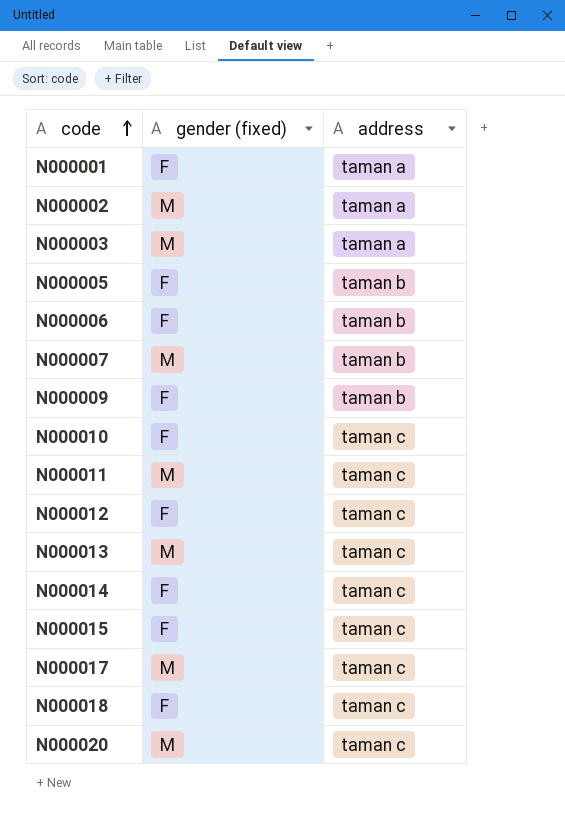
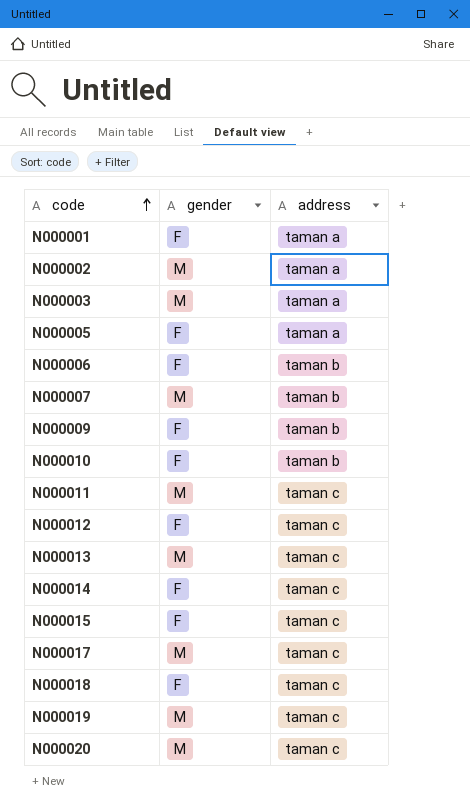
column name: gender (fixed) -> gender
N000005 | address: taman b -> taman a
N000010 | address: taman c -> taman b
row N000019: none -> M | taman c

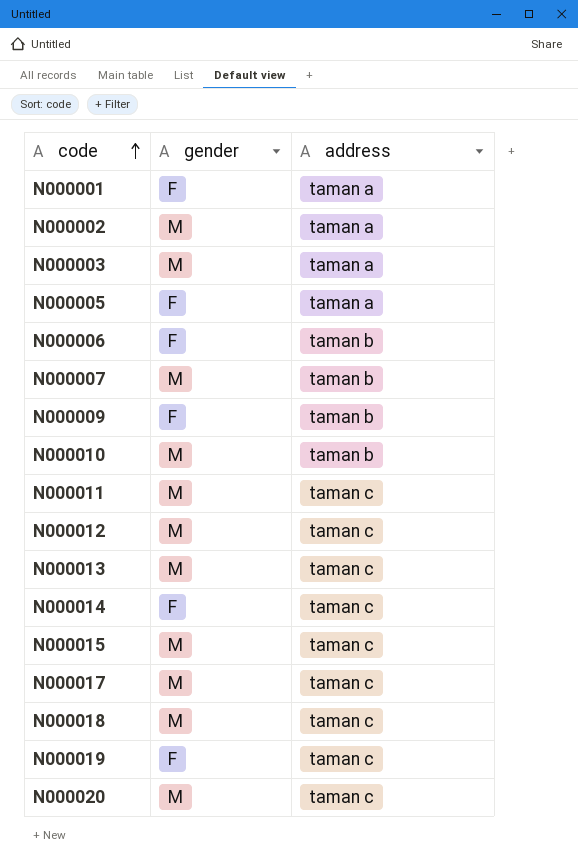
N000010 | gender: F -> M
N000012 | gender: F -> M
N000015 | gender: F -> M
N000018 | gender: F -> M
N000019 | gender: M -> F

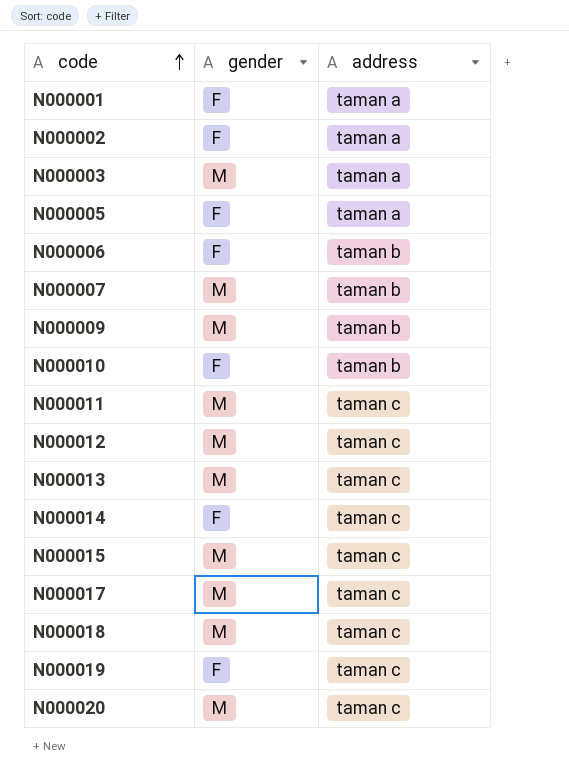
N000002 | gender: M -> F
N000009 | gender: F -> M
N000010 | gender: M -> F

